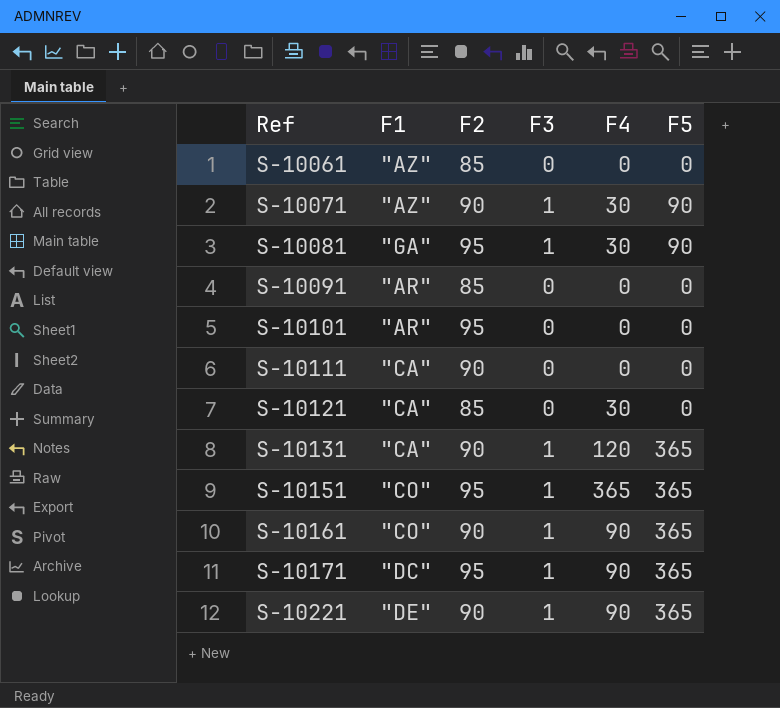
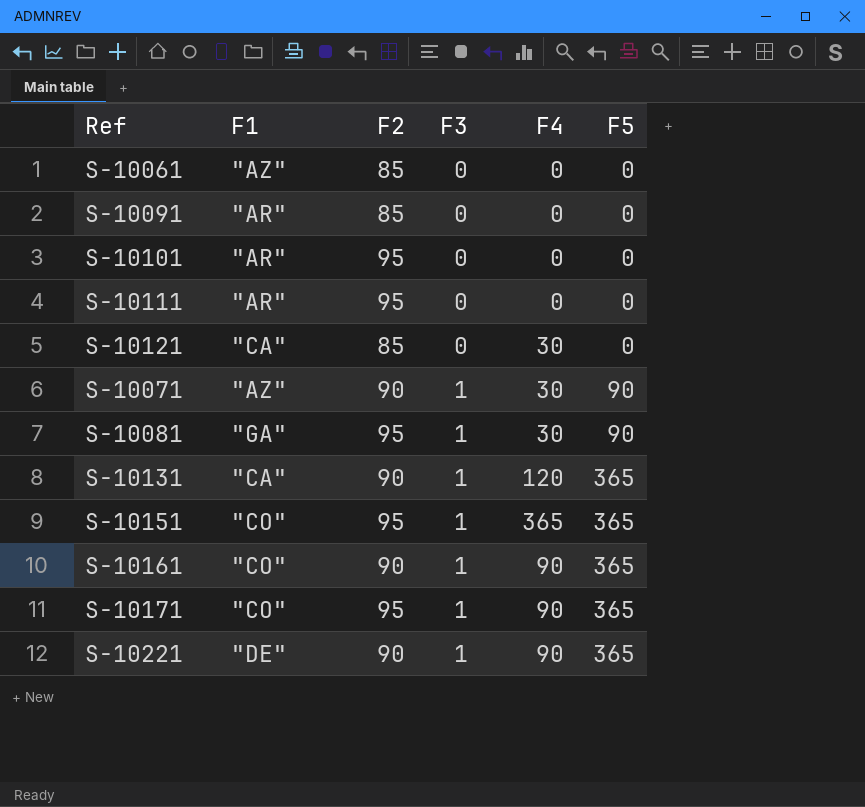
row order: Ref ascending -> F3 ascending
S-10111 | F1: "CA" -> "AR"
S-10111 | F2: 90 -> 95
S-10171 | F1: "DC" -> "CO"

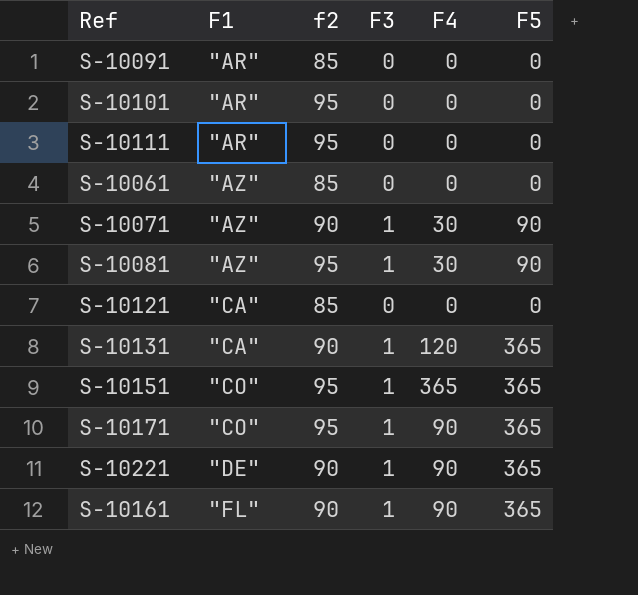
row order: F3 ascending -> F1 ascending
column name: F2 -> f2
S-10081 | F1: "GA" -> "AZ"
S-10121 | F4: 30 -> 0
S-10161 | F1: "CO" -> "FL"

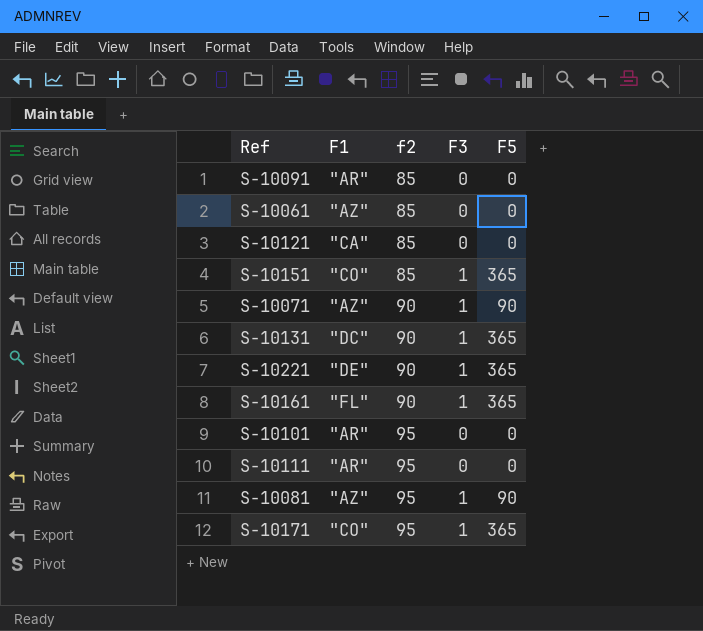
row order: F1 ascending -> f2 ascending
column F4 | position: 5 -> none
S-10151 | f2: 95 -> 85
S-10131 | F1: "CA" -> "DC"

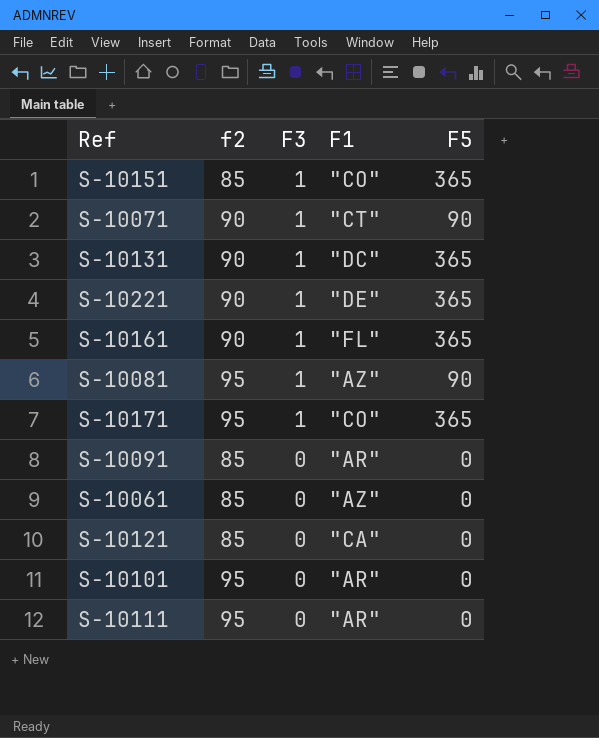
row order: f2 ascending -> F3 descending
column F1 | position: 2 -> 4
S-10071 | F1: "AZ" -> "CT"

